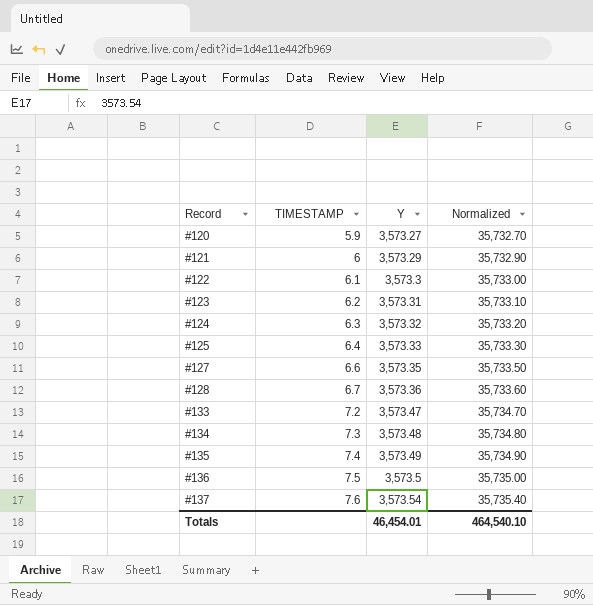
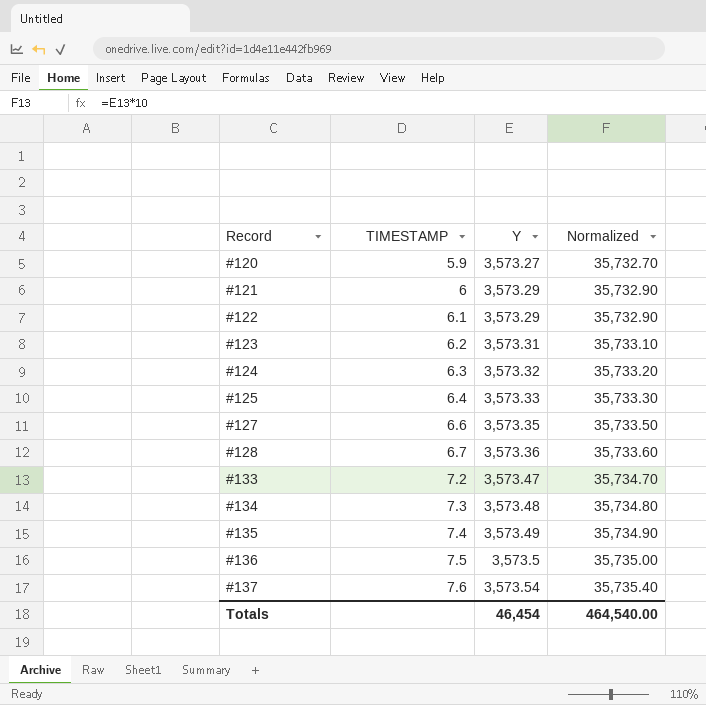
#122 | Y: 3,573.3 -> 3,573.29
#122 | Normalized: 35,733.00 -> 35,732.90
Totals | Y: 46,454.01 -> 46,454
Totals | Normalized: 464,540.10 -> 464,540.00

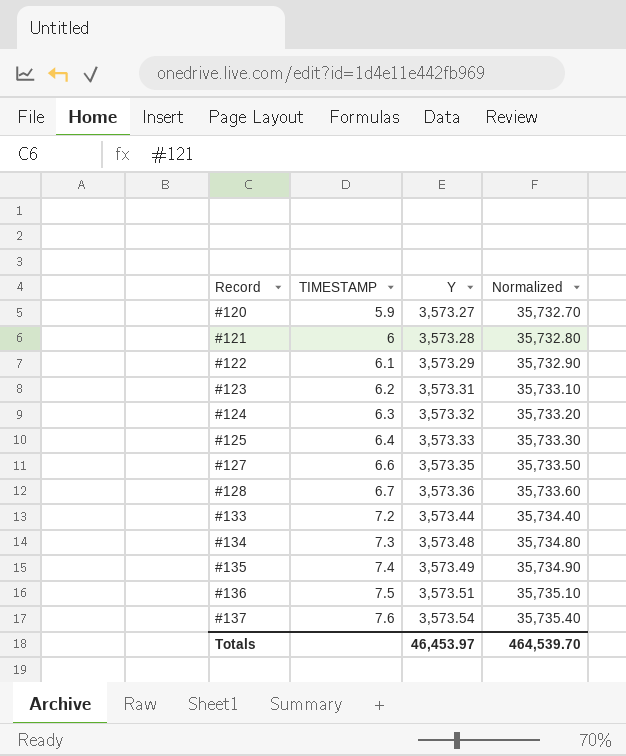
#121 | Y: 3,573.29 -> 3,573.28
#121 | Normalized: 35,732.90 -> 35,732.80
#133 | Y: 3,573.47 -> 3,573.44
#133 | Normalized: 35,734.70 -> 35,734.40
#136 | Y: 3,573.5 -> 3,573.51
#136 | Normalized: 35,735.00 -> 35,735.10
Totals | Y: 46,454 -> 46,453.97
Totals | Normalized: 464,540.00 -> 464,539.70

